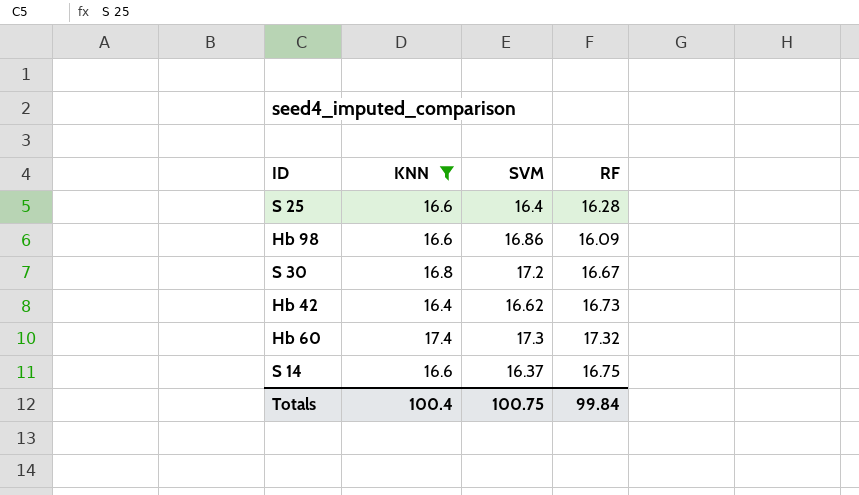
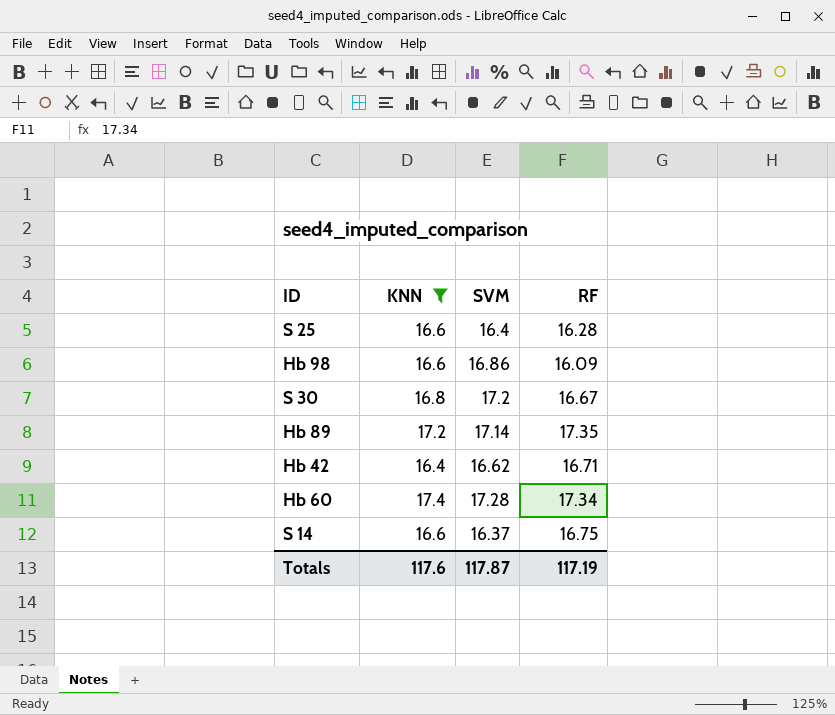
row Hb 89: none -> 17.2 | 17.14 | 17.35
Hb 42 | RF: 16.73 -> 16.71
Hb 60 | SVM: 17.3 -> 17.28
Hb 60 | RF: 17.32 -> 17.34
Totals | KNN: 100.4 -> 117.6
Totals | SVM: 100.75 -> 117.87
Totals | RF: 99.84 -> 117.19

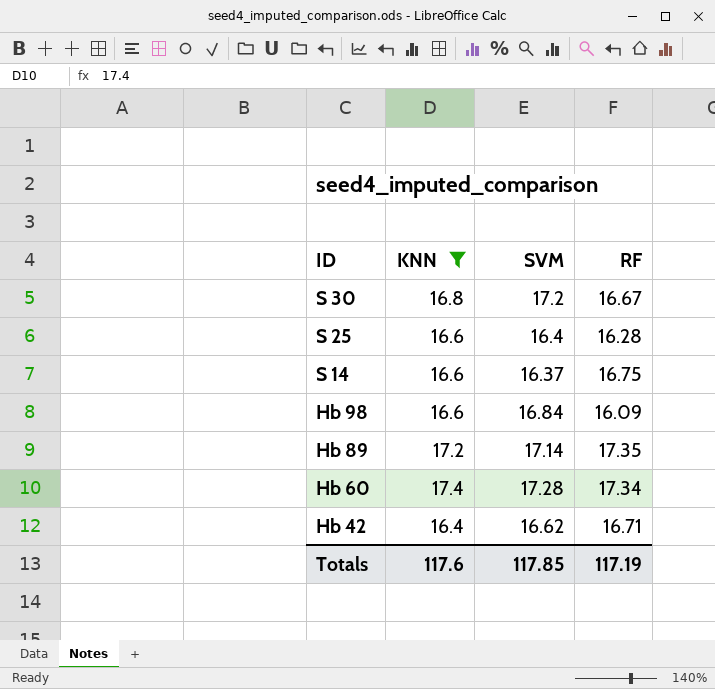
row order: none -> ID descending
Hb 98 | SVM: 16.86 -> 16.84
Totals | SVM: 117.87 -> 117.85

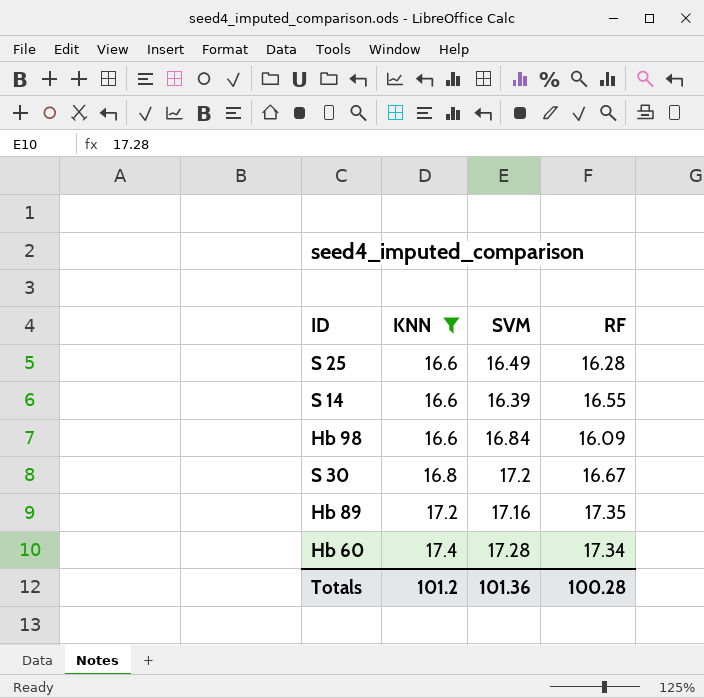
row order: ID descending -> KNN ascending
row Hb 42: 16.4 | 16.62 | 16.71 -> none
S 25 | SVM: 16.4 -> 16.49
S 14 | SVM: 16.37 -> 16.39
S 14 | RF: 16.75 -> 16.55
Hb 89 | SVM: 17.14 -> 17.16
Totals | KNN: 117.6 -> 101.2
Totals | SVM: 117.85 -> 101.36
Totals | RF: 117.19 -> 100.28

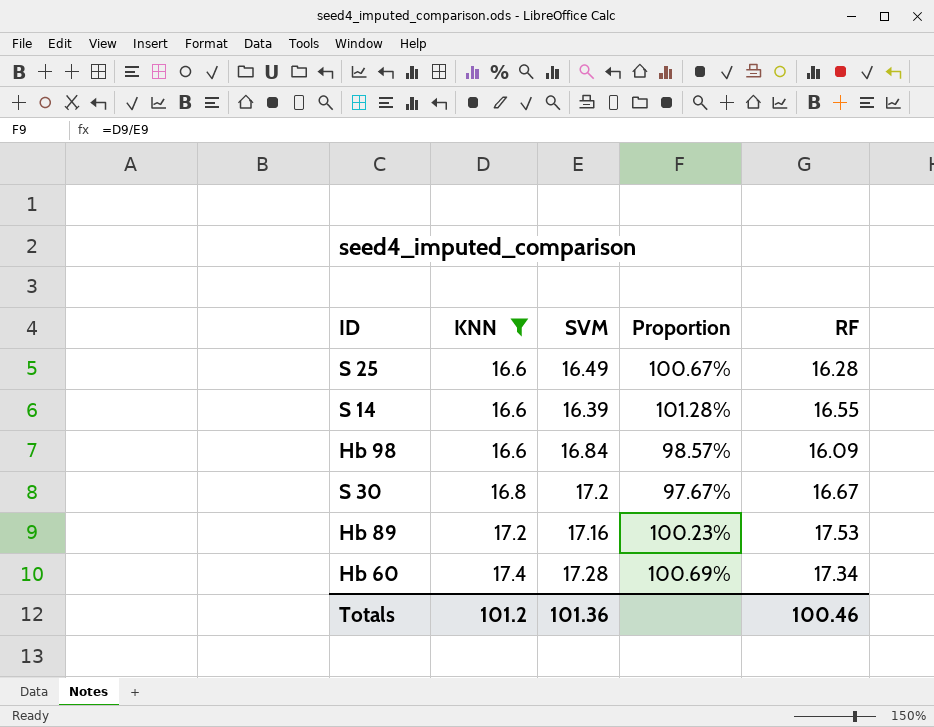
column Proportion | formula: none -> [KNN] / [SVM]
Hb 89 | RF: 17.35 -> 17.53
Totals | RF: 100.28 -> 100.46

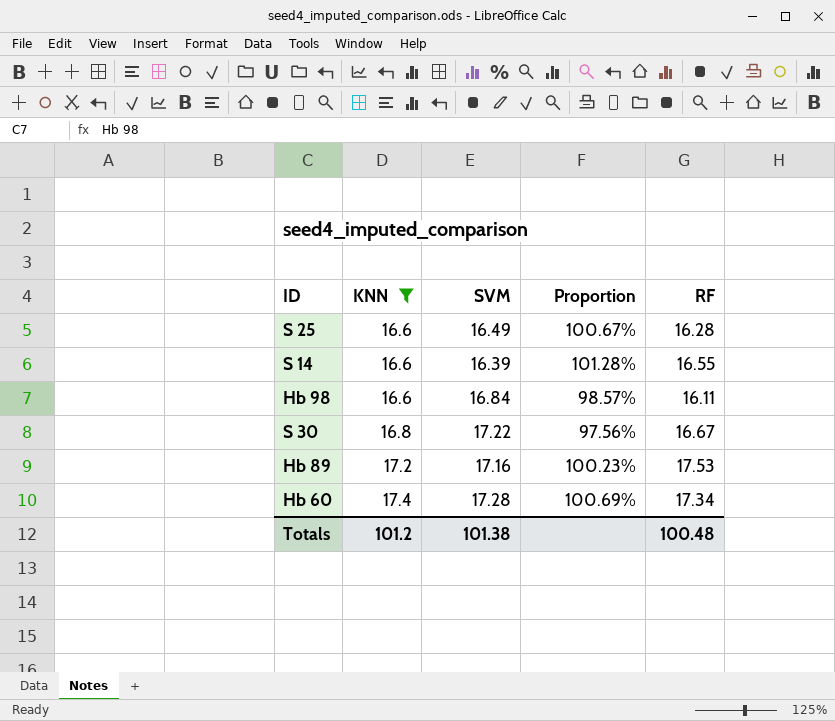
Hb 98 | RF: 16.09 -> 16.11
S 30 | SVM: 17.2 -> 17.22
S 30 | Proportion: 97.67% -> 97.56%
Totals | SVM: 101.36 -> 101.38
Totals | RF: 100.46 -> 100.48

